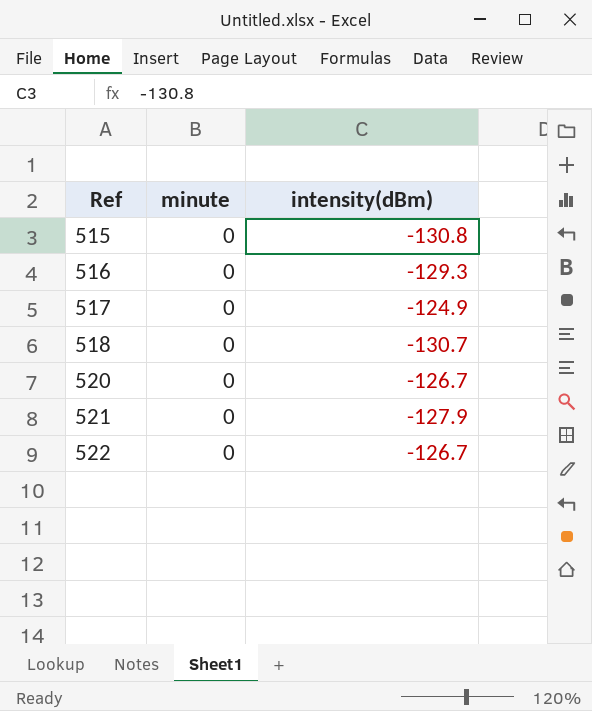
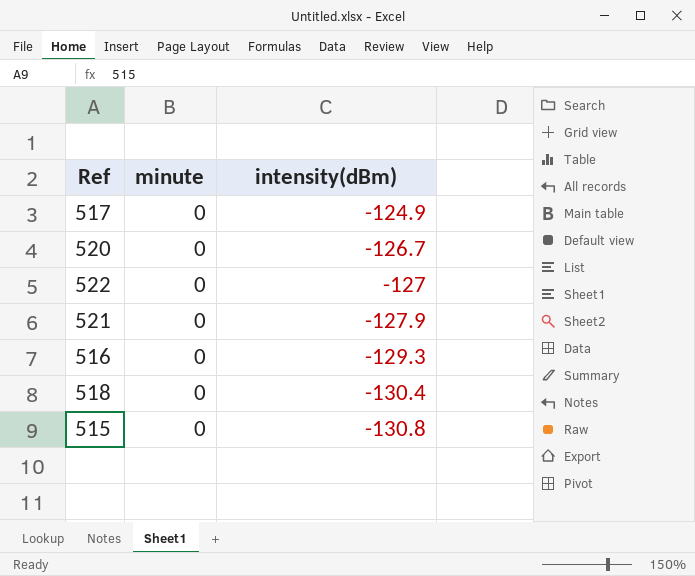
row order: Ref ascending -> intensity(dBm) descending
522 | intensity(dBm): -126.7 -> -127
518 | intensity(dBm): -130.7 -> -130.4

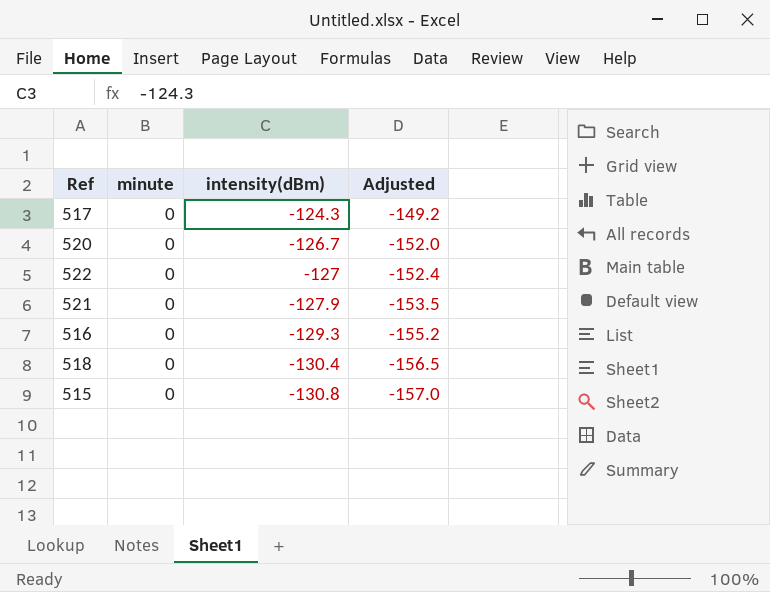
column Adjusted | formula: none -> [intensity(dBm)] * 1.2
517 | intensity(dBm): -124.9 -> -124.3

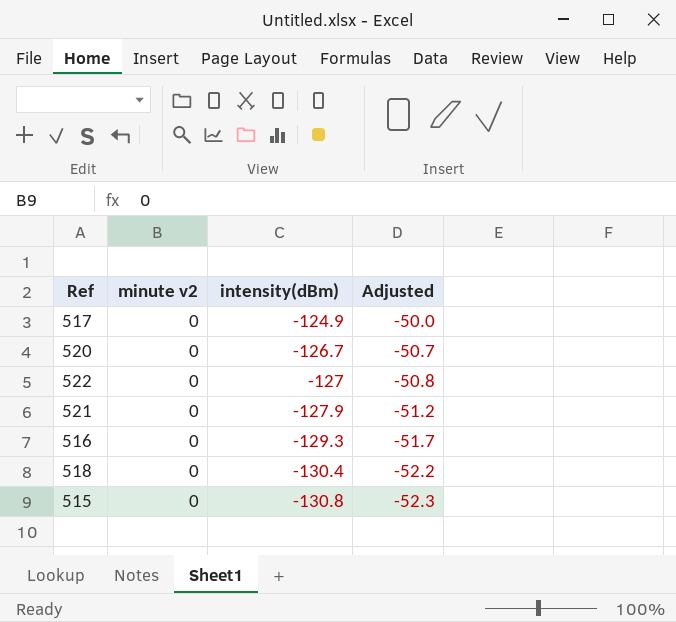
column name: minute -> minute v2
column Adjusted | formula: [intensity(dBm)] * 1.2 -> [intensity(dBm)] * 0.4
517 | intensity(dBm): -124.3 -> -124.9

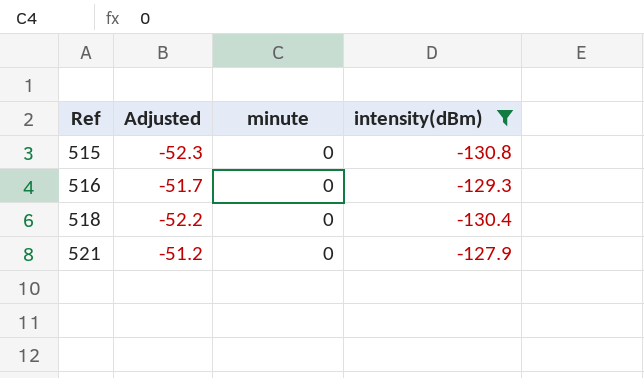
filter: none -> intensity(dBm) <= -127.9
row order: intensity(dBm) descending -> Ref ascending
column Adjusted | position: 4 -> 2
column name: minute v2 -> minute

